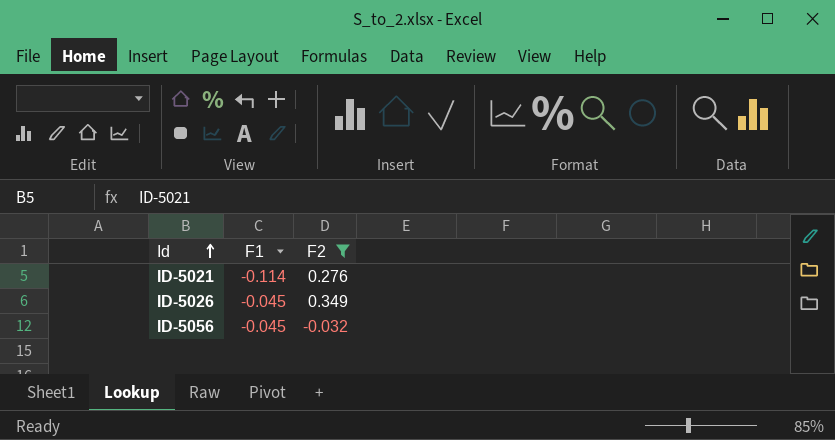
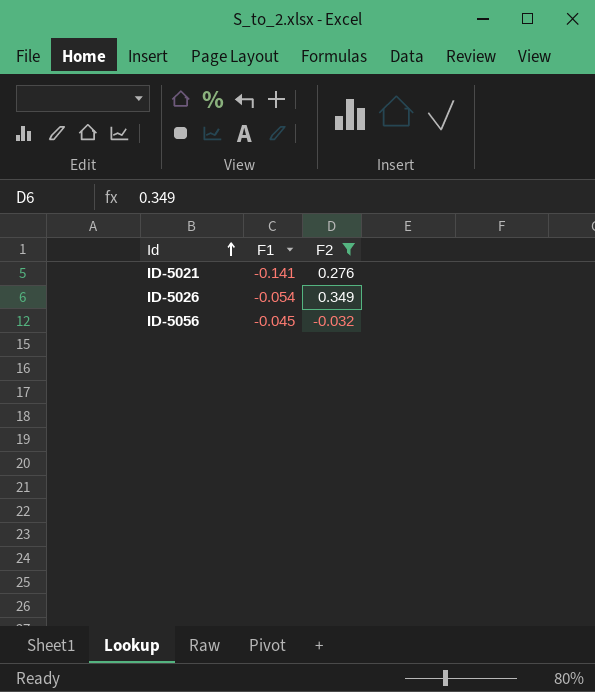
ID-5021 | F1: -0.114 -> -0.141
ID-5026 | F1: -0.045 -> -0.054

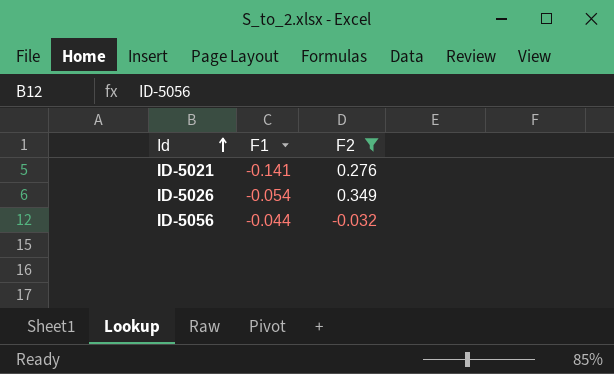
ID-5056 | F1: -0.045 -> -0.044

